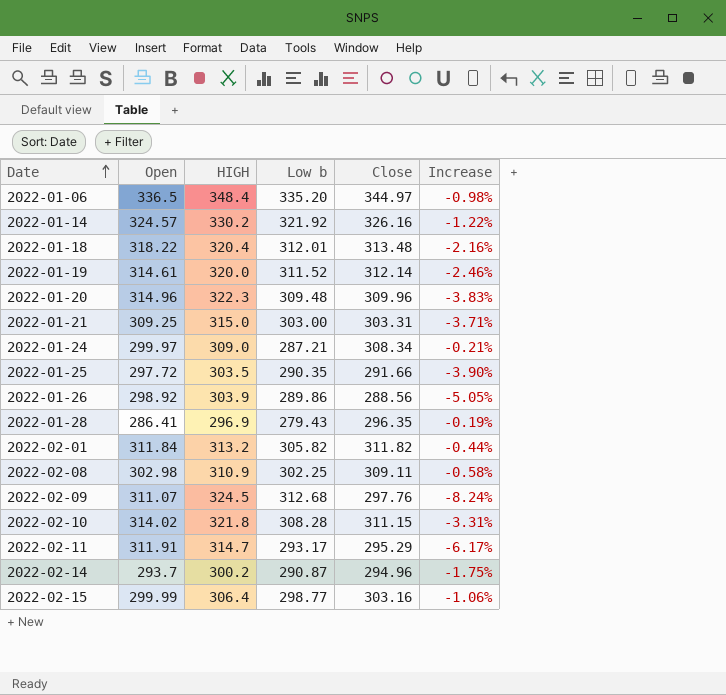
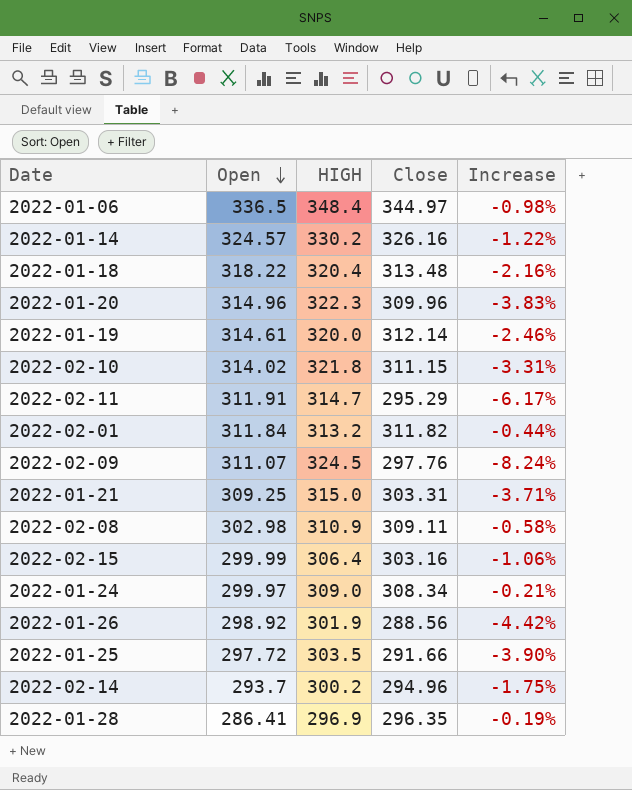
row order: Date ascending -> Open descending
column Low b | position: 4 -> none
2022-01-26 | HIGH: 303.9 -> 301.9
2022-01-26 | Increase: -5.05% -> -4.42%

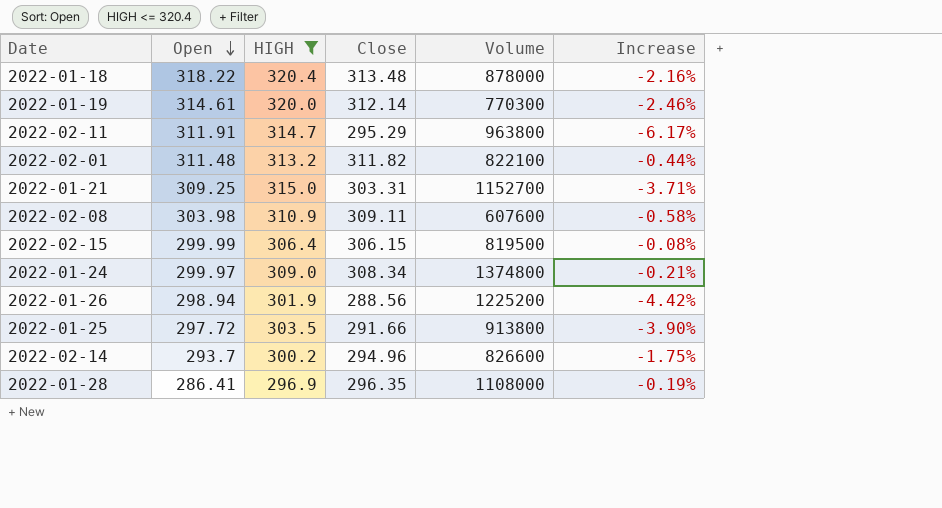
filter: none -> HIGH <= 320.4
column Volume | position: none -> 5
2022-02-01 | Open: 311.84 -> 311.48
2022-02-08 | Open: 302.98 -> 303.98
2022-02-15 | Close: 303.16 -> 306.15
2022-02-15 | Increase: -1.06% -> -0.08%
2022-01-26 | Open: 298.92 -> 298.94

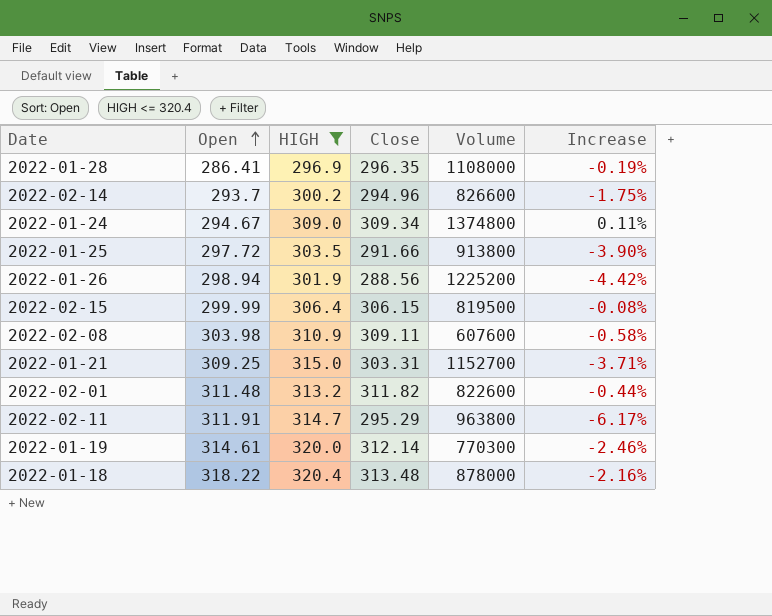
row order: Open descending -> Open ascending
2022-01-24 | Open: 299.97 -> 294.67
2022-01-24 | Close: 308.34 -> 309.34
2022-01-24 | Increase: -0.21% -> 0.11%
2022-02-01 | Volume: 822100 -> 822600

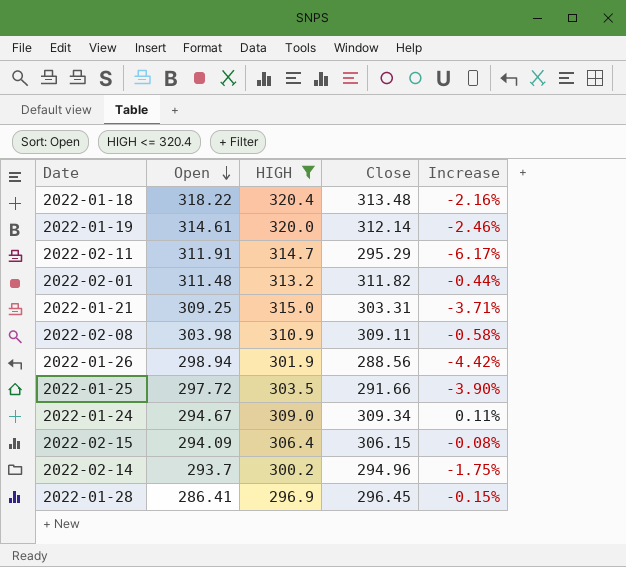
row order: Open ascending -> Open descending
column Volume | position: 5 -> none
2022-02-15 | Open: 299.99 -> 294.09
2022-01-28 | Close: 296.35 -> 296.45
2022-01-28 | Increase: -0.19% -> -0.15%

